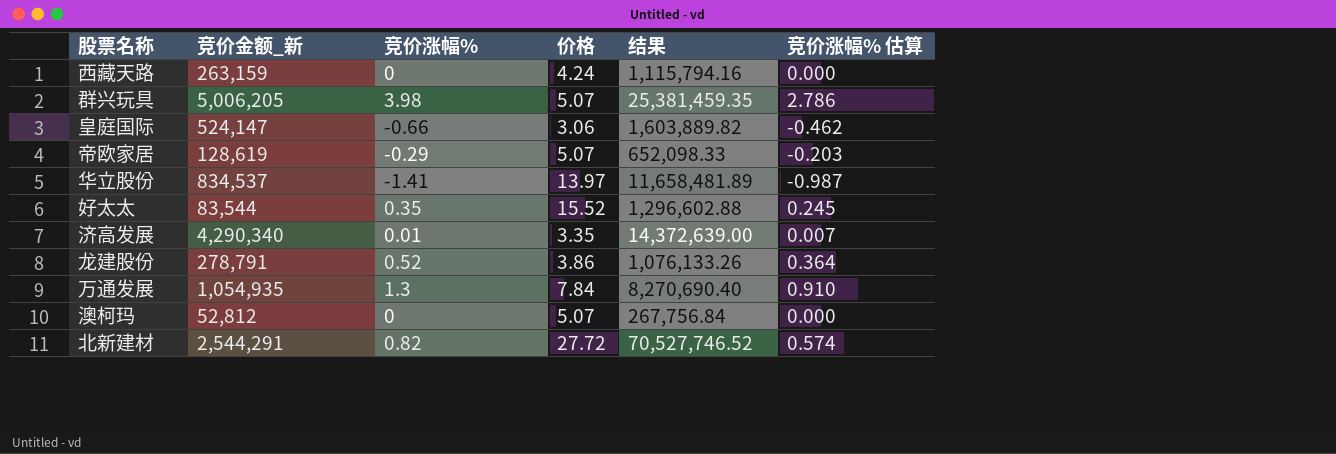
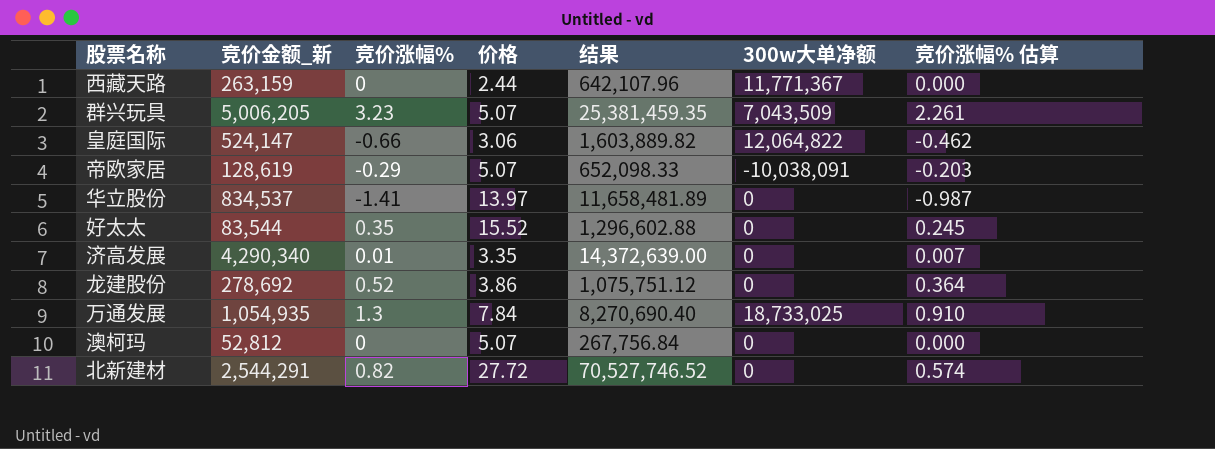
column 300w大单净额 | position: none -> 6
西藏天路 | 价格: 4.24 -> 2.44
西藏天路 | 结果: 1,115,794.16 -> 642,107.96
群兴玩具 | 竞价涨幅%: 3.98 -> 3.23
群兴玩具 | 竞价涨幅% 估算: 2.786 -> 2.261
龙建股份 | 竞价金额_新: 278,791 -> 278,692
龙建股份 | 结果: 1,076,133.26 -> 1,075,751.12

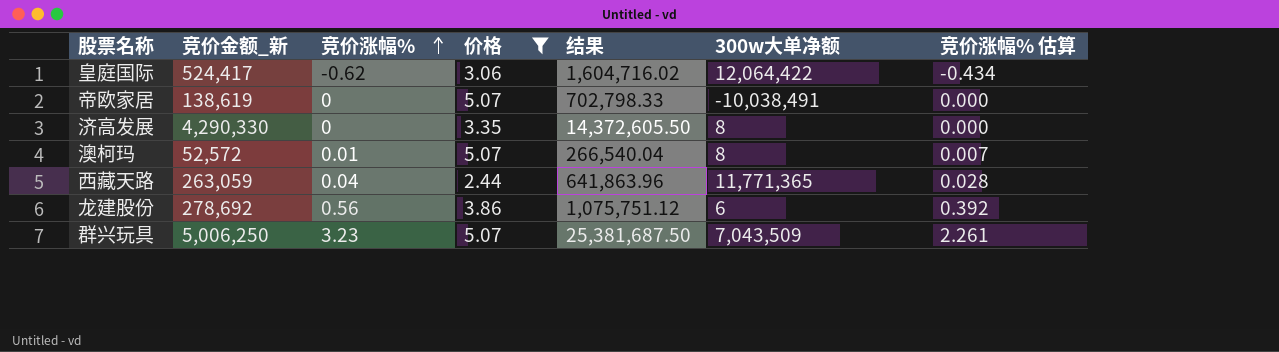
filter: none -> 价格 <= 5.07
row order: none -> 竞价涨幅% ascending
皇庭国际 | 竞价金额_新: 524,147 -> 524,417
皇庭国际 | 竞价涨幅%: -0.66 -> -0.62
皇庭国际 | 结果: 1,603,889.82 -> 1,604,716.02
皇庭国际 | 300w大单净额: 12,064,822 -> 12,064,422
皇庭国际 | 竞价涨幅% 估算: -0.462 -> -0.434
帝欧家居 | 竞价金额_新: 128,619 -> 138,619
帝欧家居 | 竞价涨幅%: -0.29 -> 0
帝欧家居 | 结果: 652,098.33 -> 702,798.33
帝欧家居 | 300w大单净额: -10,038,091 -> -10,038,491
帝欧家居 | 竞价涨幅% 估算: -0.203 -> 0.000
济高发展 | 竞价金额_新: 4,290,340 -> 4,290,330
济高发展 | 竞价涨幅%: 0.01 -> 0
济高发展 | 结果: 14,372,639.00 -> 14,372,605.50
济高发展 | 300w大单净额: 0 -> 8
济高发展 | 竞价涨幅% 估算: 0.007 -> 0.000
澳柯玛 | 竞价金额_新: 52,812 -> 52,572
澳柯玛 | 竞价涨幅%: 0 -> 0.01
澳柯玛 | 结果: 267,756.84 -> 266,540.04
澳柯玛 | 300w大单净额: 0 -> 8
澳柯玛 | 竞价涨幅% 估算: 0.000 -> 0.007
西藏天路 | 竞价金额_新: 263,159 -> 263,059
西藏天路 | 竞价涨幅%: 0 -> 0.04
西藏天路 | 结果: 642,107.96 -> 641,863.96
西藏天路 | 300w大单净额: 11,771,367 -> 11,771,365
西藏天路 | 竞价涨幅% 估算: 0.000 -> 0.028
龙建股份 | 竞价涨幅%: 0.52 -> 0.56
龙建股份 | 300w大单净额: 0 -> 6
龙建股份 | 竞价涨幅% 估算: 0.364 -> 0.392
群兴玩具 | 竞价金额_新: 5,006,205 -> 5,006,250
群兴玩具 | 结果: 25,381,459.35 -> 25,381,687.50

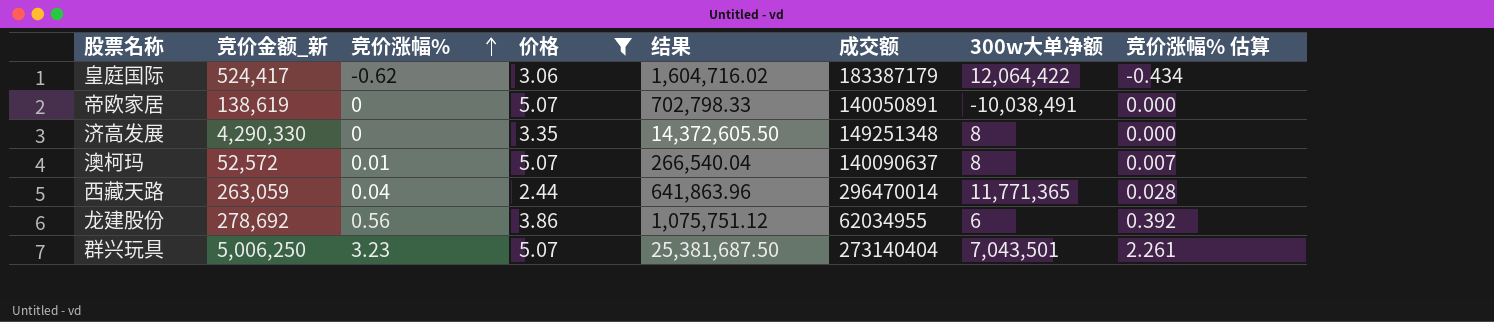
column 成交额 | position: none -> 6
群兴玩具 | 300w大单净额: 7,043,509 -> 7,043,501

